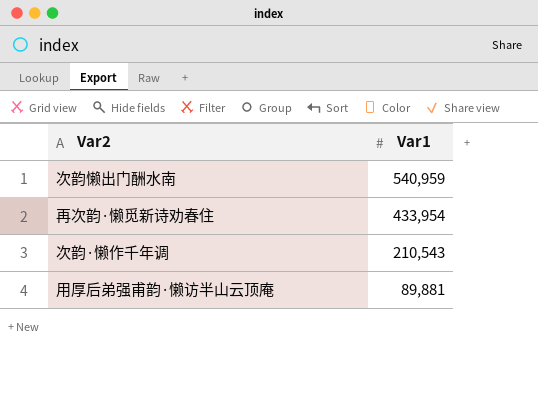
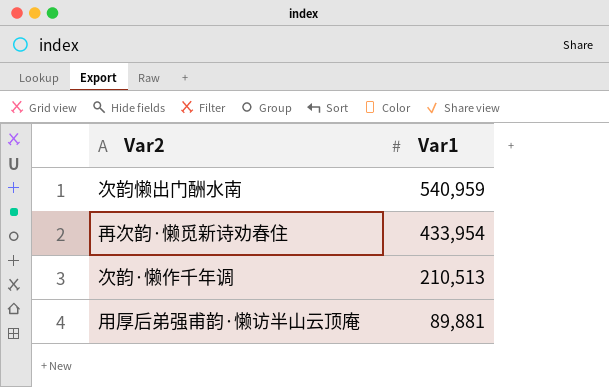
次韵·懒作千年调 | Var1: 210,543 -> 210,513

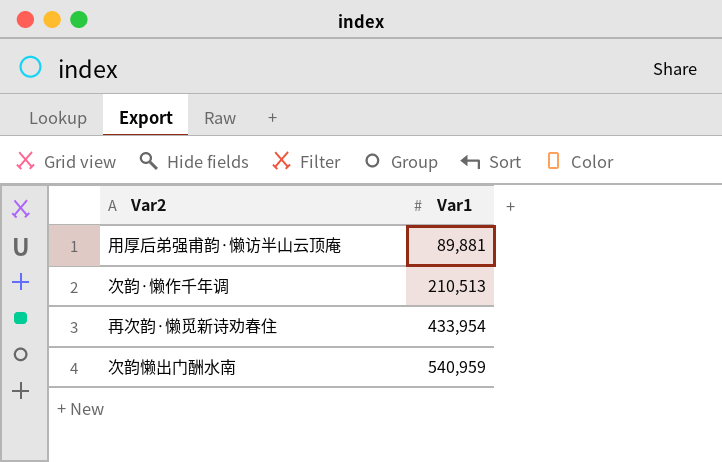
row order: Var1 descending -> Var1 ascending

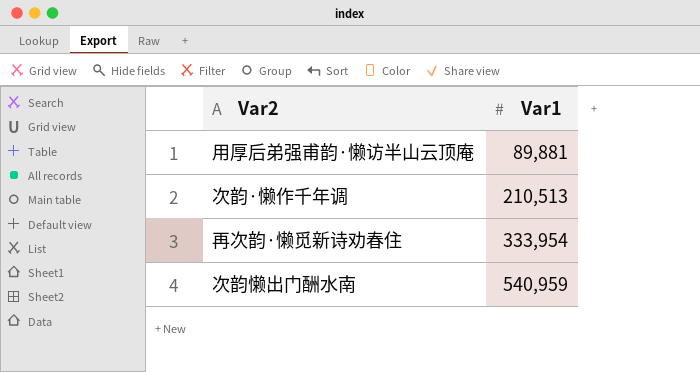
再次韵·懒觅新诗劝春住 | Var1: 433,954 -> 333,954

